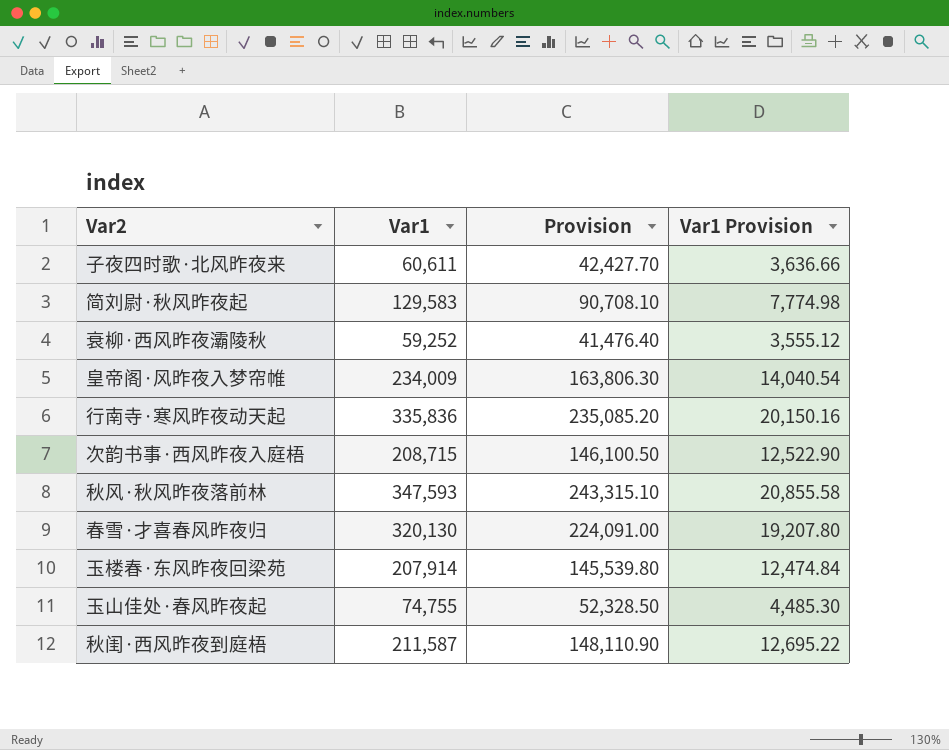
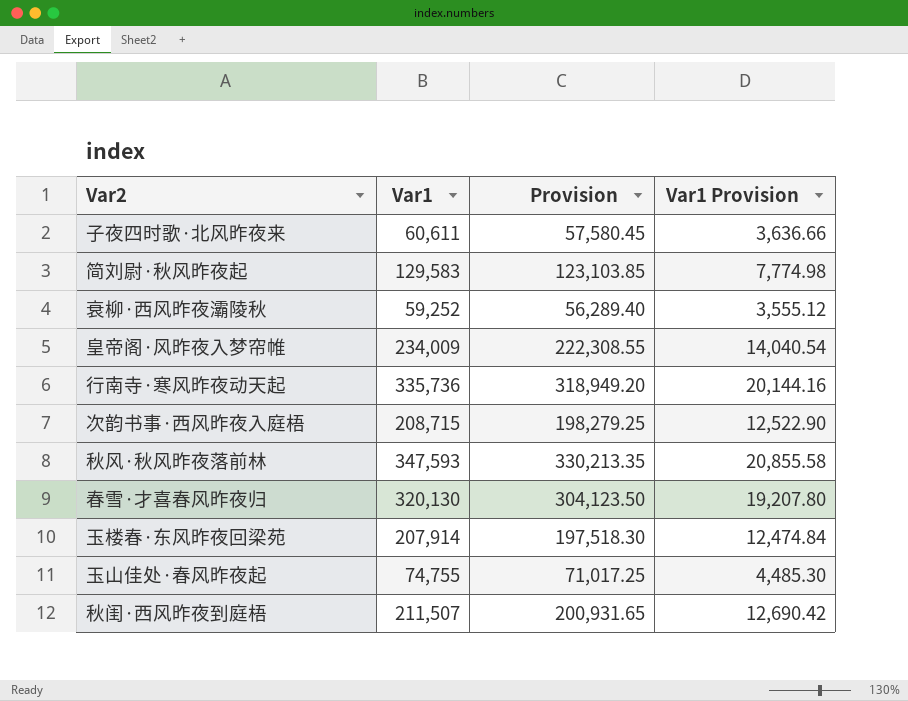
column Provision | formula: [Var1] * 0.7 -> [Var1] * 0.95
行南寺·寒风昨夜动天起 | Var1: 335,836 -> 335,736
行南寺·寒风昨夜动天起 | Var1 Provision: 20,150.16 -> 20,144.16
秋闺·西风昨夜到庭梧 | Var1: 211,587 -> 211,507
秋闺·西风昨夜到庭梧 | Var1 Provision: 12,695.22 -> 12,690.42

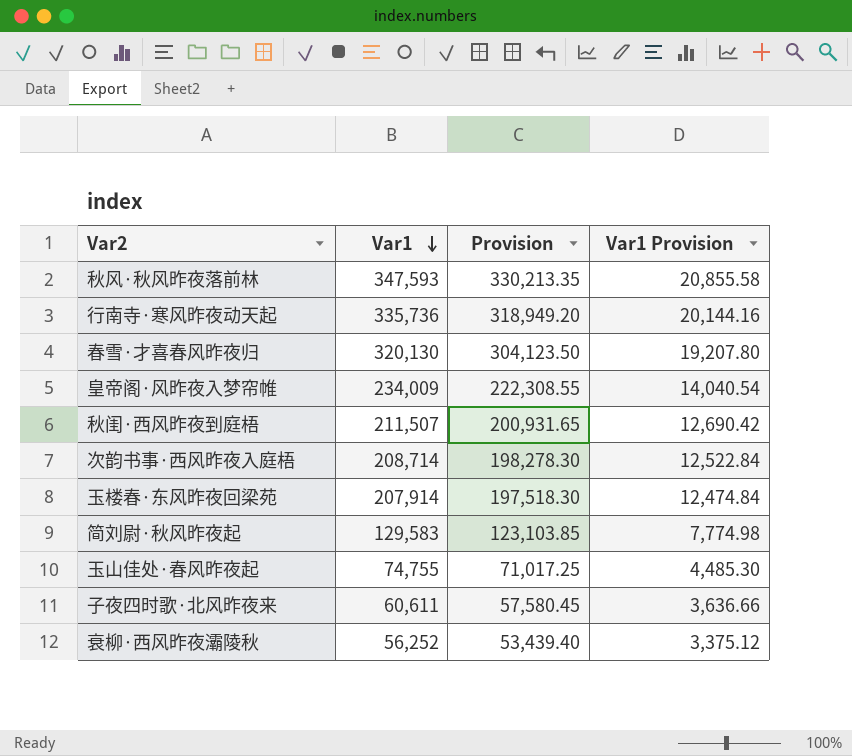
row order: none -> Var1 descending
次韵书事·西风昨夜入庭梧 | Var1: 208,715 -> 208,714
次韵书事·西风昨夜入庭梧 | Provision: 198,279.25 -> 198,278.30
次韵书事·西风昨夜入庭梧 | Var1 Provision: 12,522.90 -> 12,522.84
衰柳·西风昨夜灞陵秋 | Var1: 59,252 -> 56,252
衰柳·西风昨夜灞陵秋 | Provision: 56,289.40 -> 53,439.40
衰柳·西风昨夜灞陵秋 | Var1 Provision: 3,555.12 -> 3,375.12

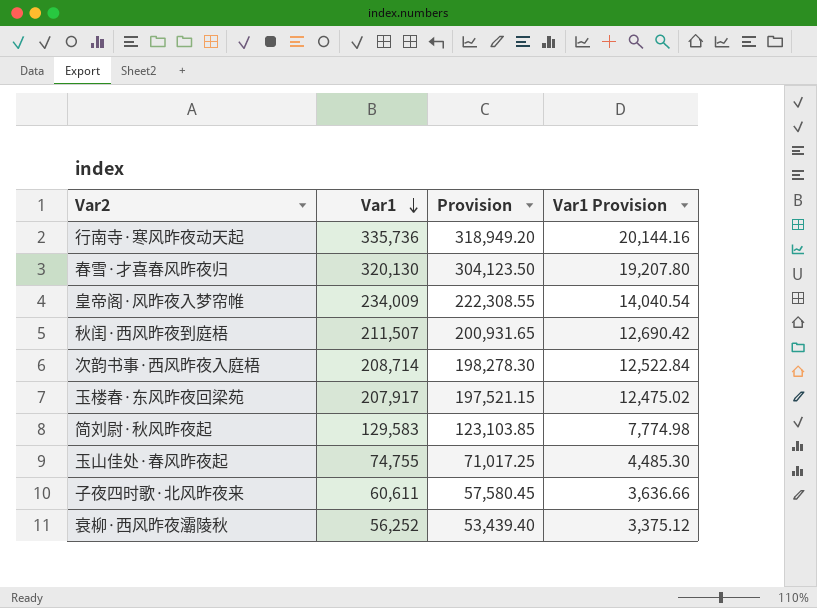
row 秋风·秋风昨夜落前林: 347,593 | 330,213.35 | 20,855.58 -> none
玉楼春·东风昨夜回梁苑 | Var1: 207,914 -> 207,917
玉楼春·东风昨夜回梁苑 | Provision: 197,518.30 -> 197,521.15
玉楼春·东风昨夜回梁苑 | Var1 Provision: 12,474.84 -> 12,475.02

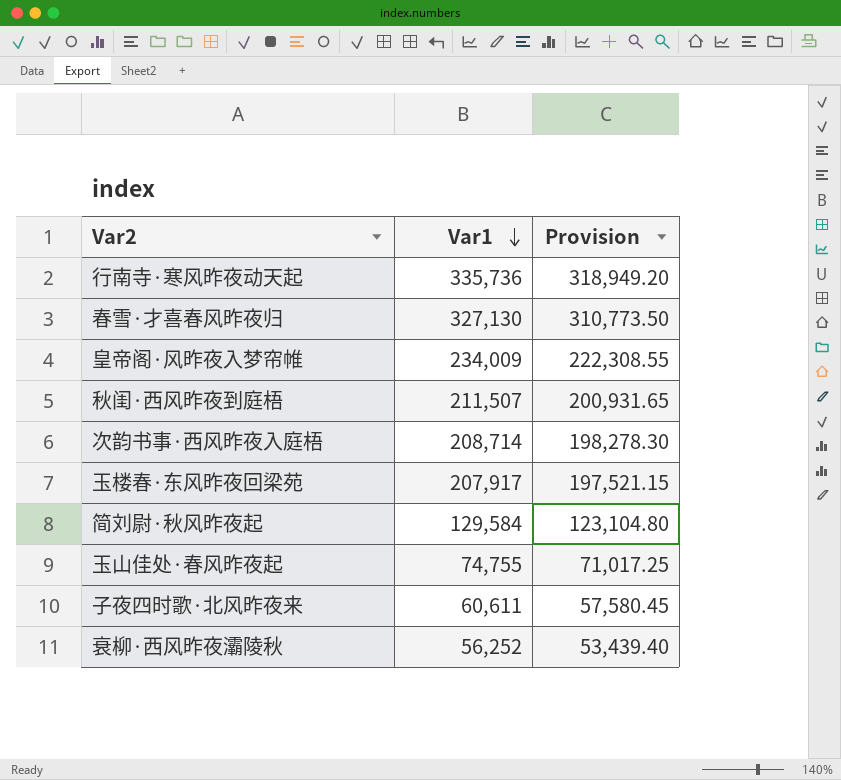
column Var1 Provision | formula: [Var1] * 0.06 -> none
春雪·才喜春风昨夜归 | Var1: 320,130 -> 327,130
春雪·才喜春风昨夜归 | Provision: 304,123.50 -> 310,773.50
简刘尉·秋风昨夜起 | Var1: 129,583 -> 129,584
简刘尉·秋风昨夜起 | Provision: 123,103.85 -> 123,104.80

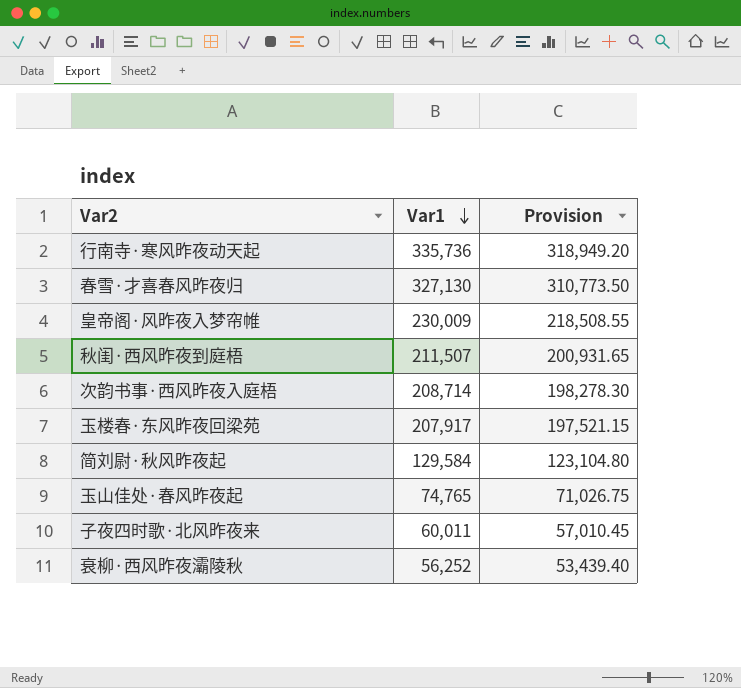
皇帝阁·风昨夜入梦帘帷 | Var1: 234,009 -> 230,009
皇帝阁·风昨夜入梦帘帷 | Provision: 222,308.55 -> 218,508.55
玉山佳处·春风昨夜起 | Var1: 74,755 -> 74,765
玉山佳处·春风昨夜起 | Provision: 71,017.25 -> 71,026.75
子夜四时歌·北风昨夜来 | Var1: 60,611 -> 60,011
子夜四时歌·北风昨夜来 | Provision: 57,580.45 -> 57,010.45

